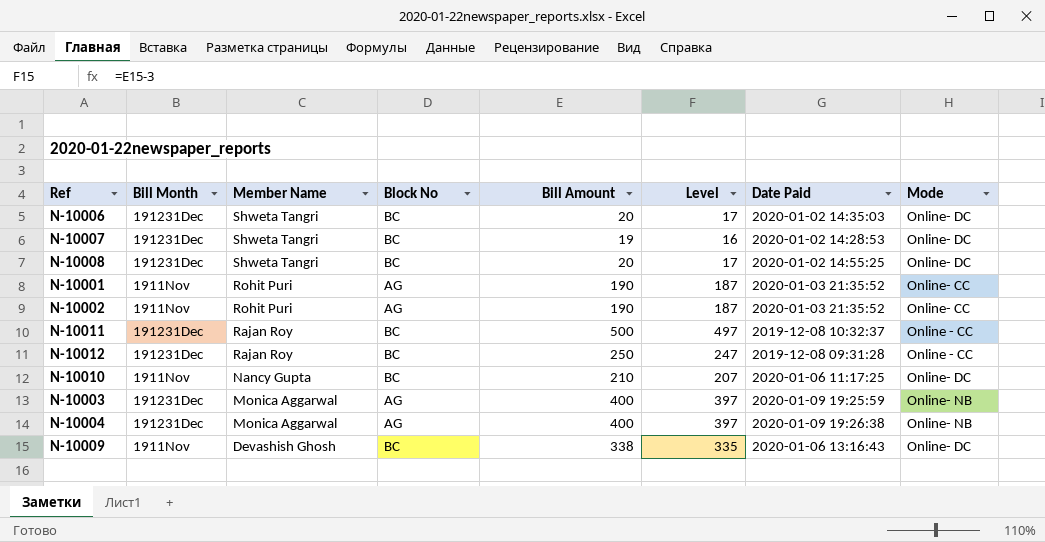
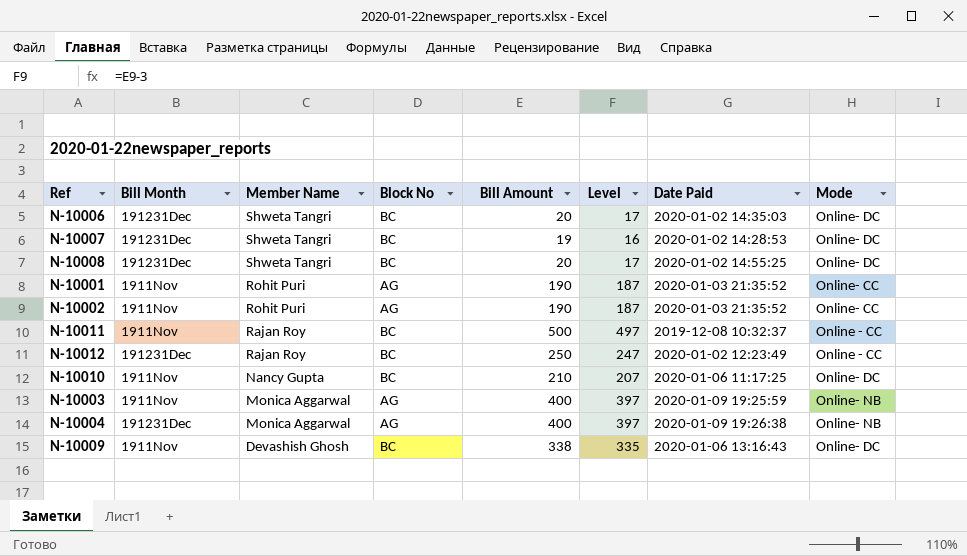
N-10011 | Bill Month: 191231Dec -> 1911Nov
N-10012 | Date Paid: 2019-12-08 09:31:28 -> 2020-01-02 12:23:49
N-10003 | Bill Month: 191231Dec -> 1911Nov

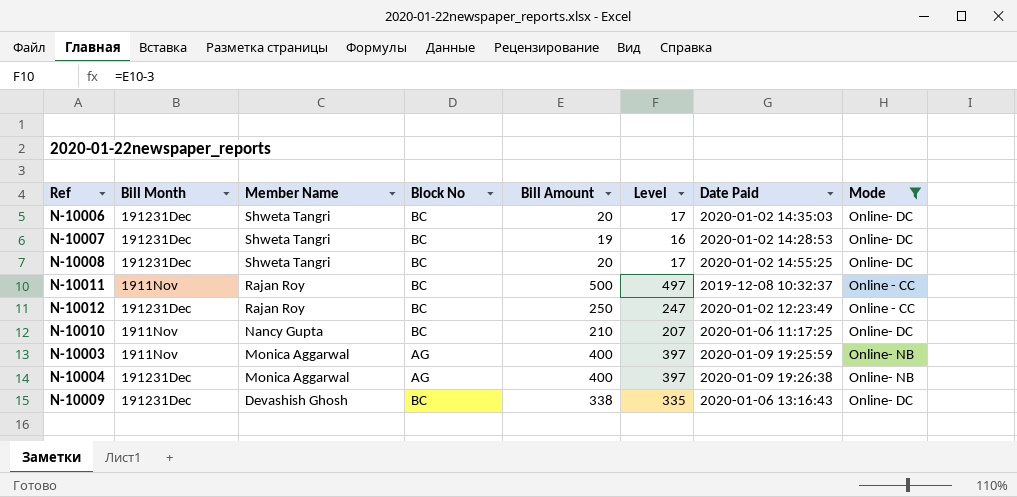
filter: none -> Mode != Online- CC
N-10009 | Bill Month: 1911Nov -> 191231Dec

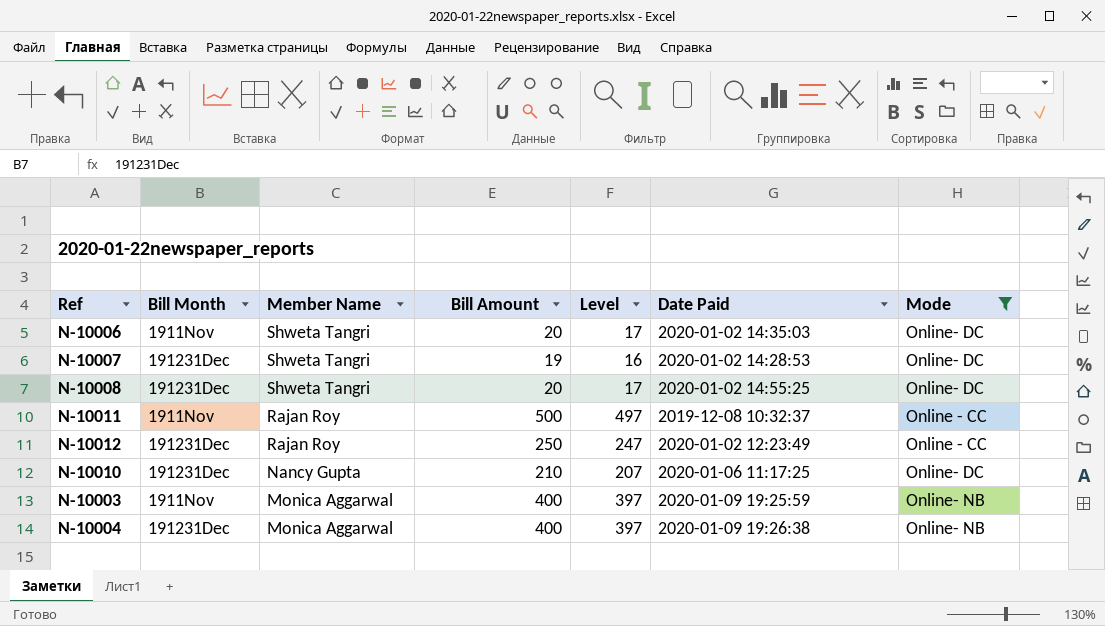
column Block No | position: 4 -> none
row N-10009: 191231Dec | Devashish Ghosh | BC | 338 | 335 | 2020-01-06 13:16:43 | Online- DC -> none
N-10006 | Bill Month: 191231Dec -> 1911Nov
N-10010 | Bill Month: 1911Nov -> 191231Dec

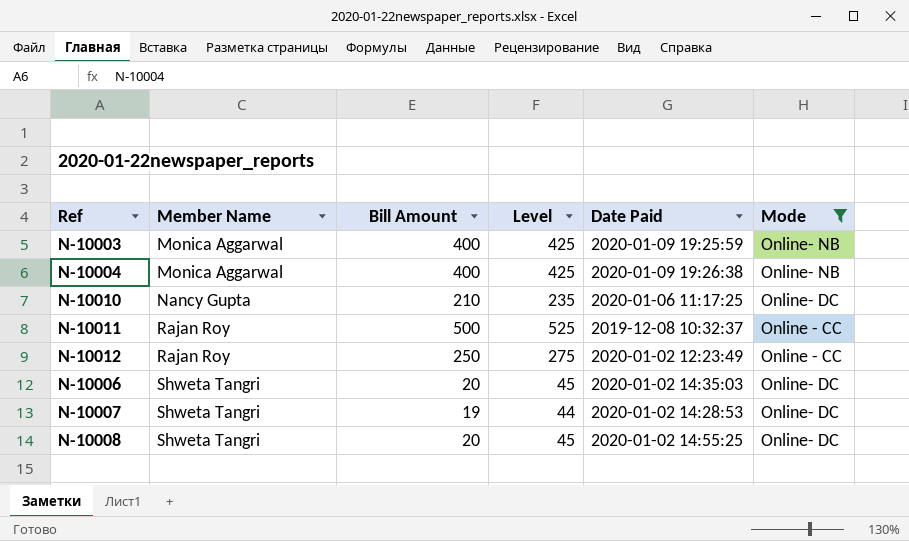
row order: Member Name descending -> Member Name ascending
column Bill Month | position: 2 -> none
column Level | formula: [Bill Amount] - 3 -> [Bill Amount] + 25

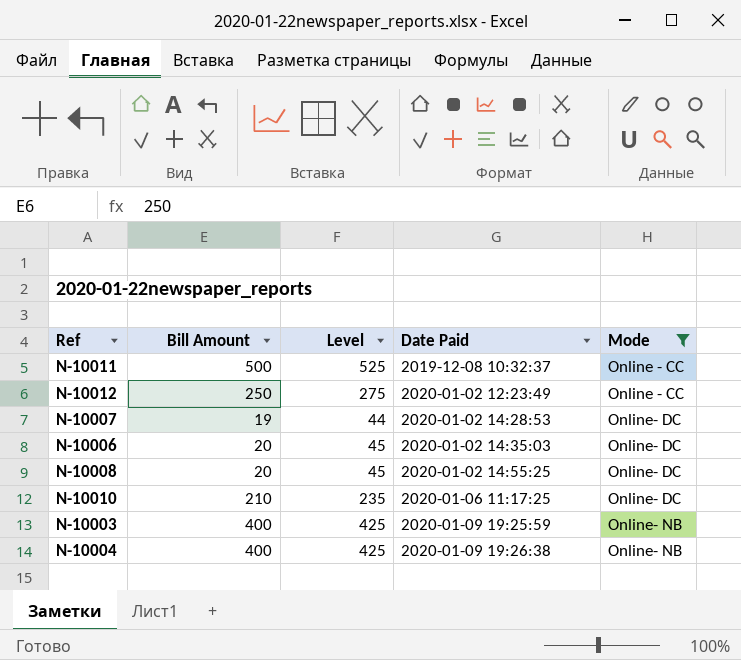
row order: Member Name ascending -> Date Paid ascending
column Member Name | position: 2 -> none

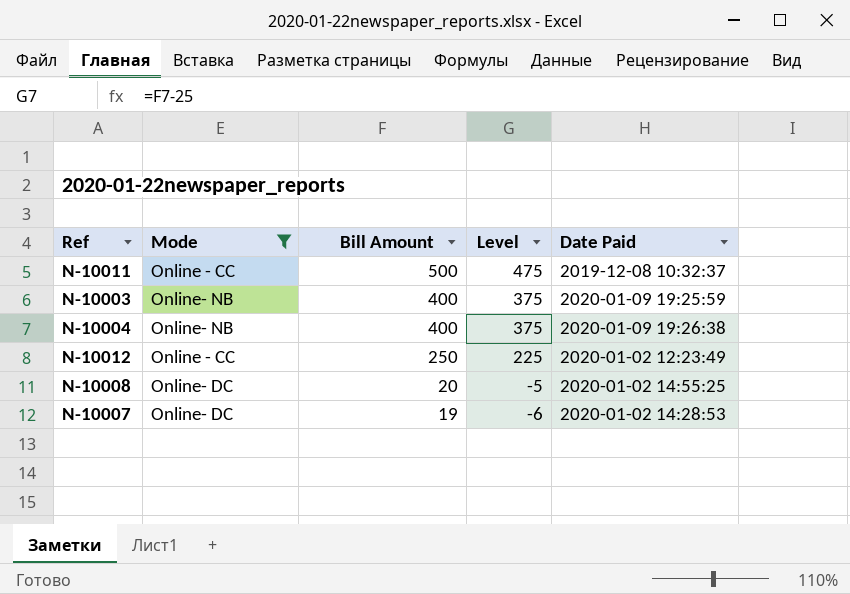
row order: Date Paid ascending -> Bill Amount descending
column Mode | position: 5 -> 2
column Level | formula: [Bill Amount] + 25 -> [Bill Amount] - 25
row N-10006: 20 | 45 | 2020-01-02 14:35:03 | Online- DC -> none
row N-10010: 210 | 235 | 2020-01-06 11:17:25 | Online- DC -> none

